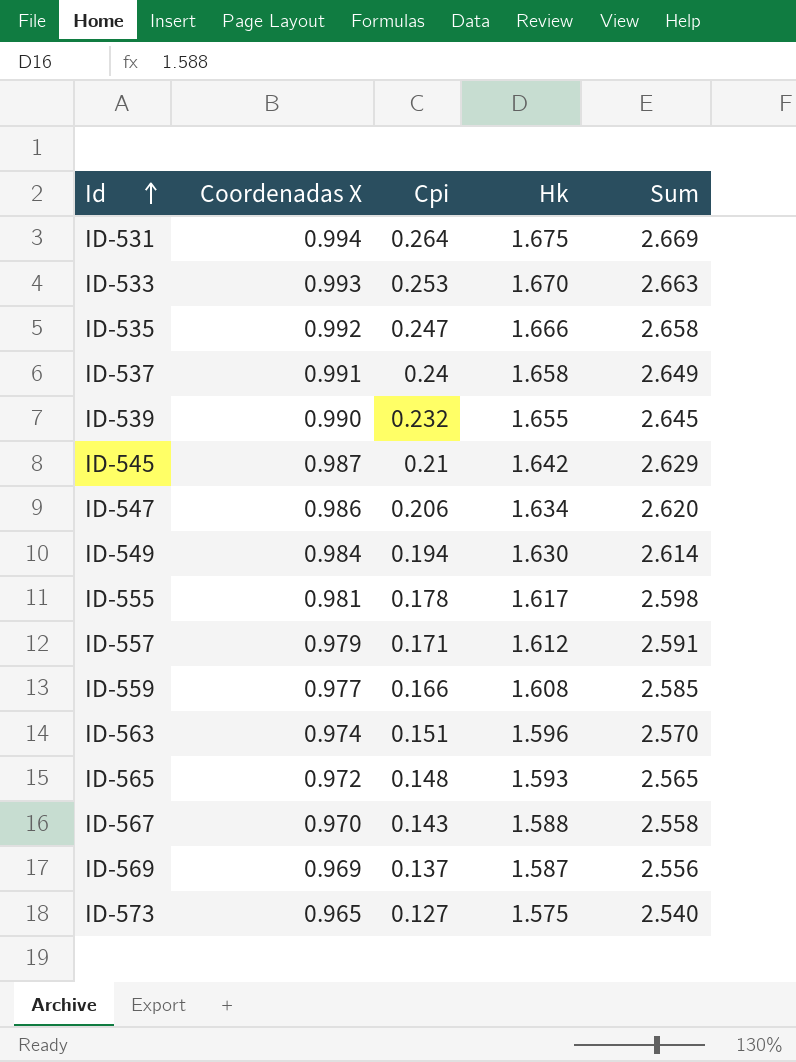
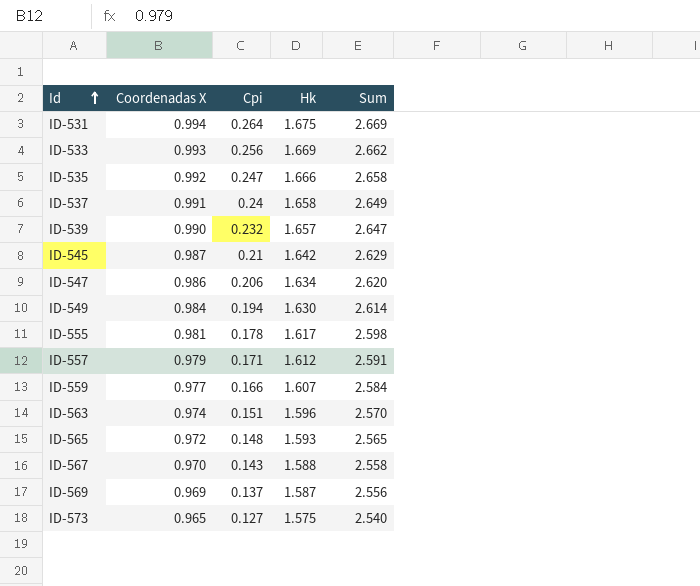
ID-533 | Cpi: 0.253 -> 0.256
ID-533 | Hk: 1.670 -> 1.669
ID-533 | Sum: 2.663 -> 2.662
ID-539 | Hk: 1.655 -> 1.657
ID-539 | Sum: 2.645 -> 2.647
ID-559 | Hk: 1.608 -> 1.607
ID-559 | Sum: 2.585 -> 2.584

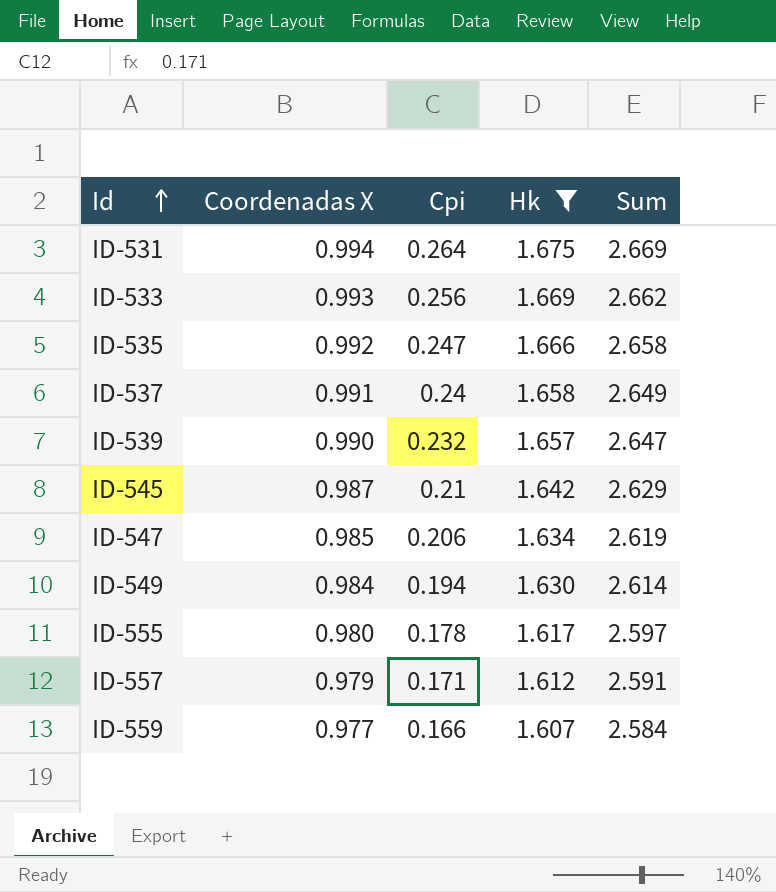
filter: none -> Hk >= 1.607
ID-547 | Coordenadas X: 0.986 -> 0.985
ID-547 | Sum: 2.620 -> 2.619
ID-555 | Coordenadas X: 0.981 -> 0.980
ID-555 | Sum: 2.598 -> 2.597

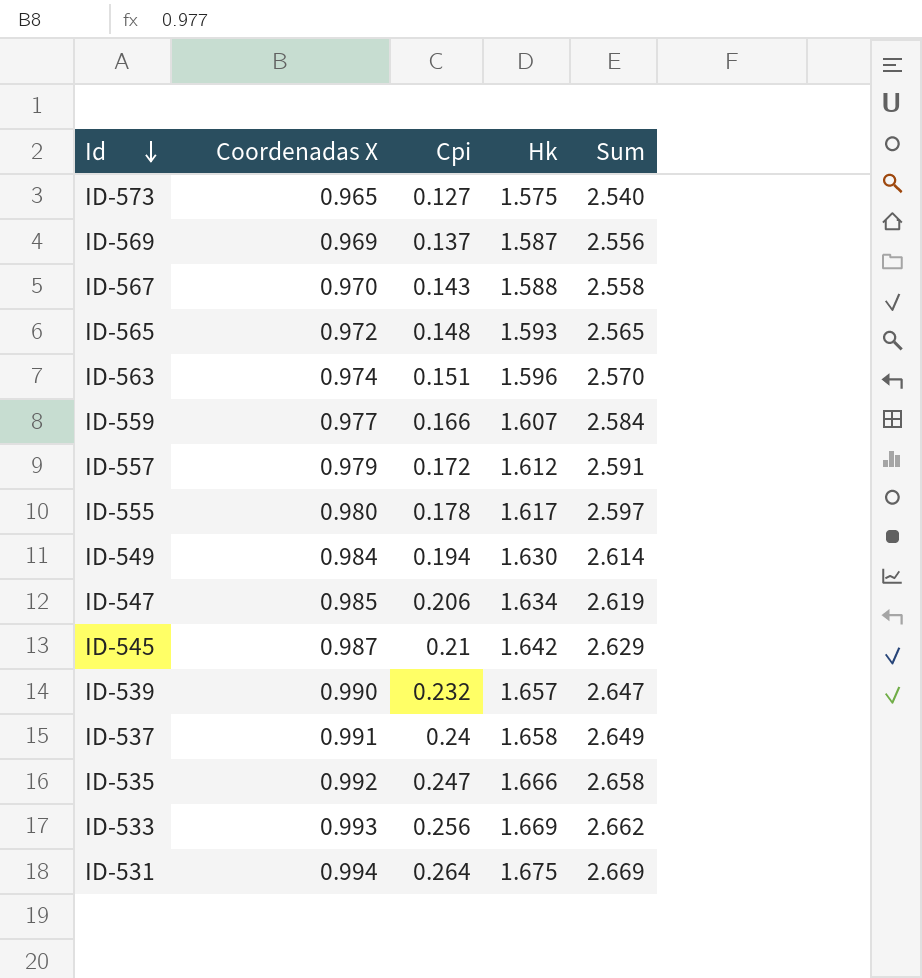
filter: Hk >= 1.607 -> none
row order: Id ascending -> Id descending
ID-557 | Cpi: 0.171 -> 0.172

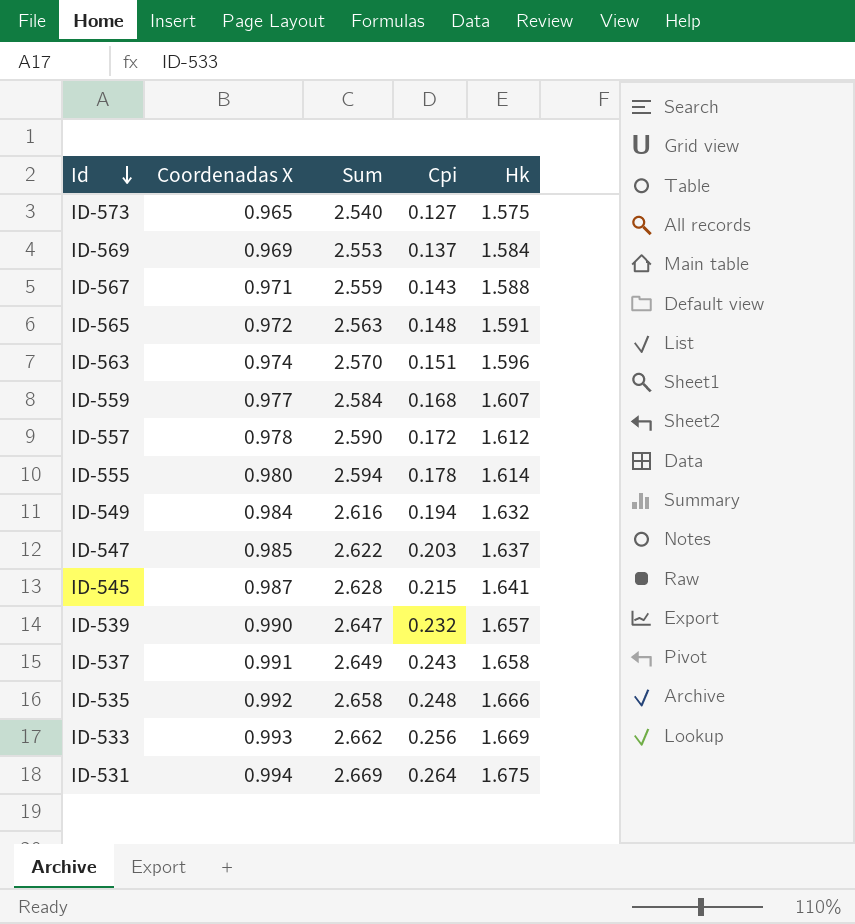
column Sum | position: 5 -> 3
ID-569 | Sum: 2.556 -> 2.553
ID-569 | Hk: 1.587 -> 1.584
ID-567 | Coordenadas X: 0.970 -> 0.971
ID-567 | Sum: 2.558 -> 2.559
ID-565 | Sum: 2.565 -> 2.563
ID-565 | Hk: 1.593 -> 1.591
ID-559 | Cpi: 0.166 -> 0.168
ID-557 | Coordenadas X: 0.979 -> 0.978
ID-557 | Sum: 2.591 -> 2.590
ID-555 | Sum: 2.597 -> 2.594
ID-555 | Hk: 1.617 -> 1.614
ID-549 | Sum: 2.614 -> 2.616
ID-549 | Hk: 1.630 -> 1.632
ID-547 | Sum: 2.619 -> 2.622
ID-547 | Cpi: 0.206 -> 0.203
ID-547 | Hk: 1.634 -> 1.637
ID-545 | Sum: 2.629 -> 2.628
ID-545 | Cpi: 0.21 -> 0.215
ID-545 | Hk: 1.642 -> 1.641
ID-537 | Cpi: 0.24 -> 0.243
ID-535 | Cpi: 0.247 -> 0.248

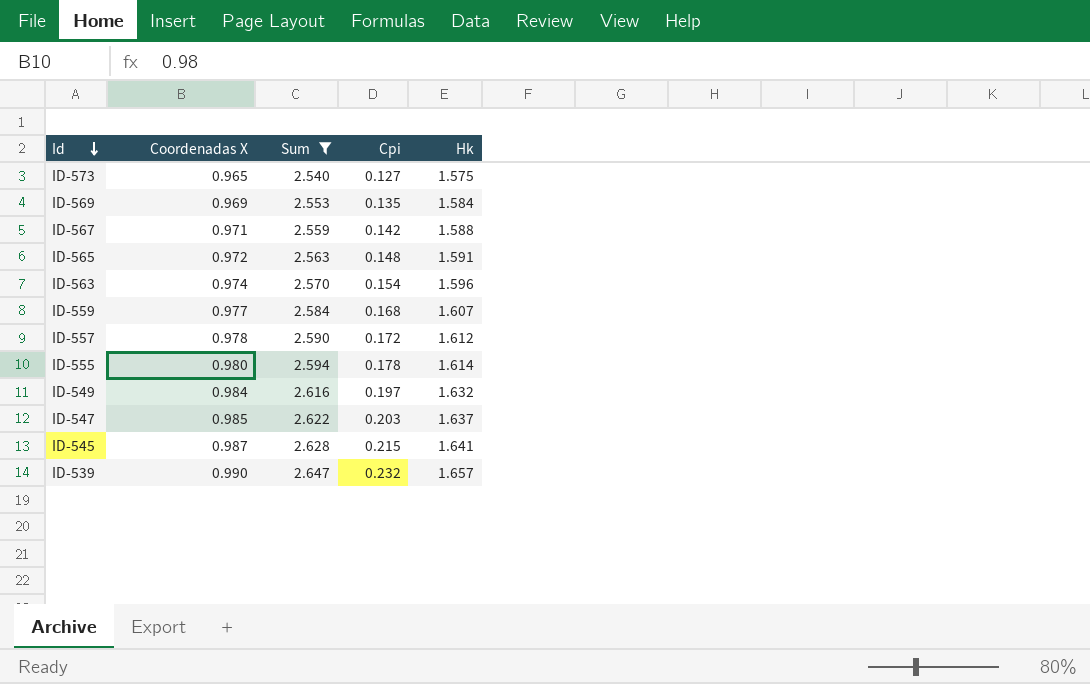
filter: none -> Sum <= 2.647
ID-569 | Cpi: 0.137 -> 0.135
ID-567 | Cpi: 0.143 -> 0.142
ID-563 | Cpi: 0.151 -> 0.154
ID-549 | Cpi: 0.194 -> 0.197

